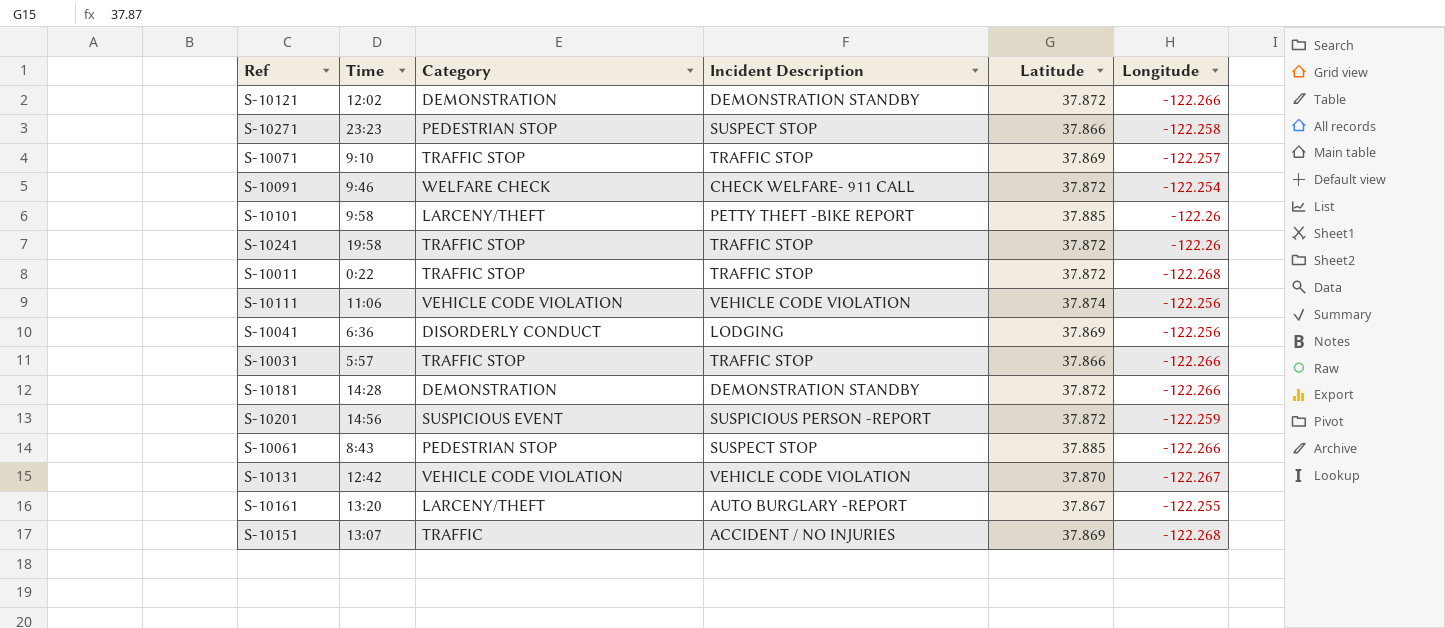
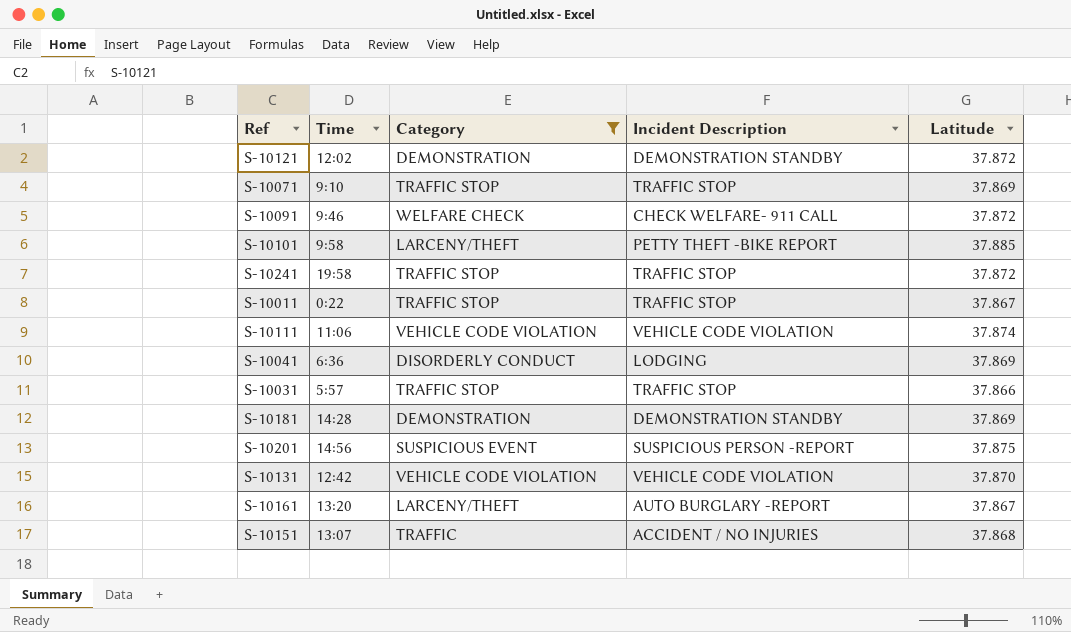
filter: none -> Category != PEDESTRIAN STOP
column Longitude | position: 6 -> none
S-10011 | Latitude: 37.872 -> 37.867
S-10181 | Latitude: 37.872 -> 37.869
S-10201 | Latitude: 37.872 -> 37.875
S-10151 | Latitude: 37.869 -> 37.868

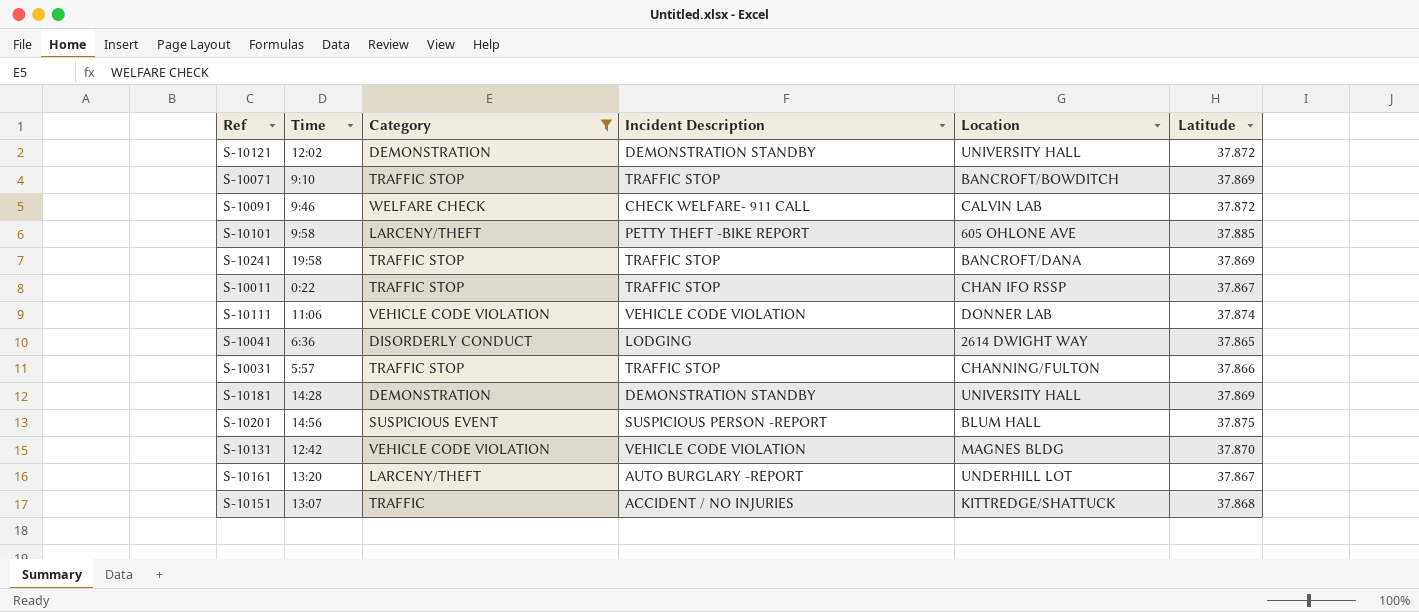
column Location | position: none -> 5
S-10241 | Latitude: 37.872 -> 37.869
S-10041 | Latitude: 37.869 -> 37.865

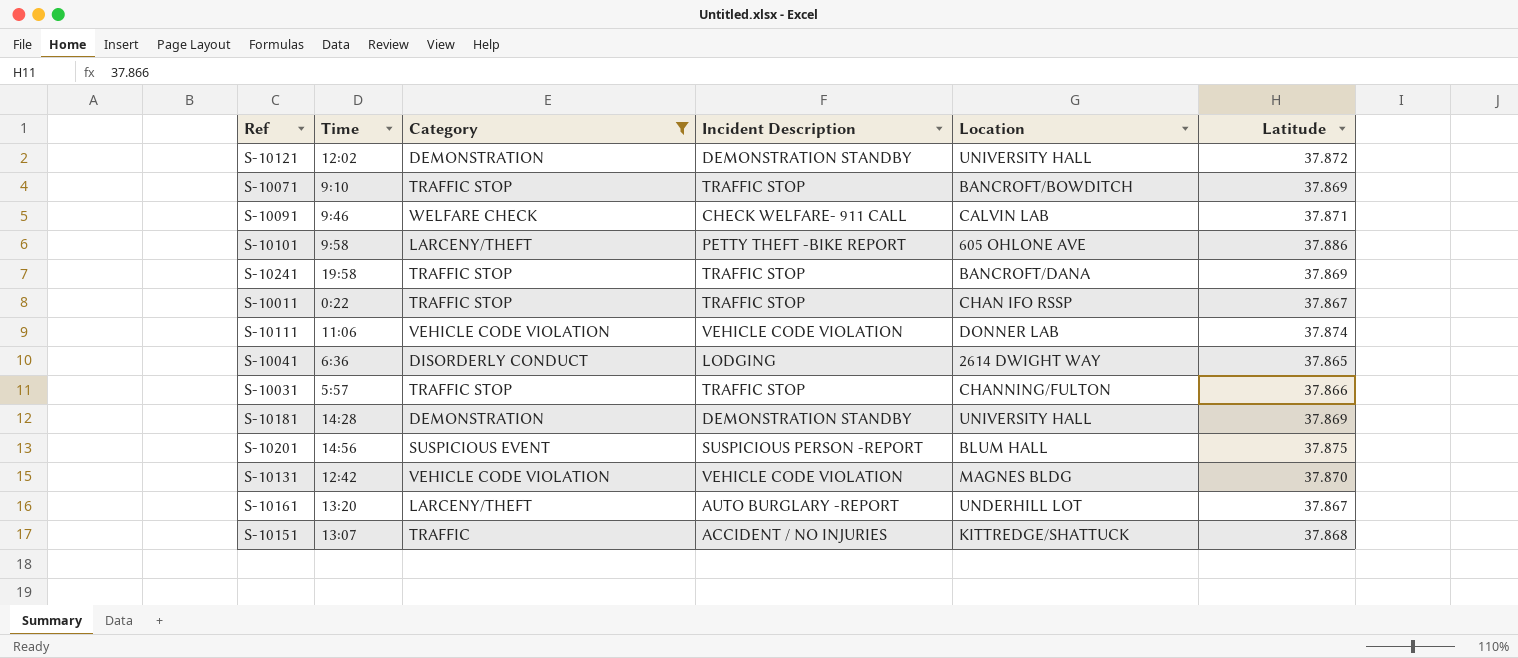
S-10091 | Latitude: 37.872 -> 37.871
S-10101 | Latitude: 37.885 -> 37.886

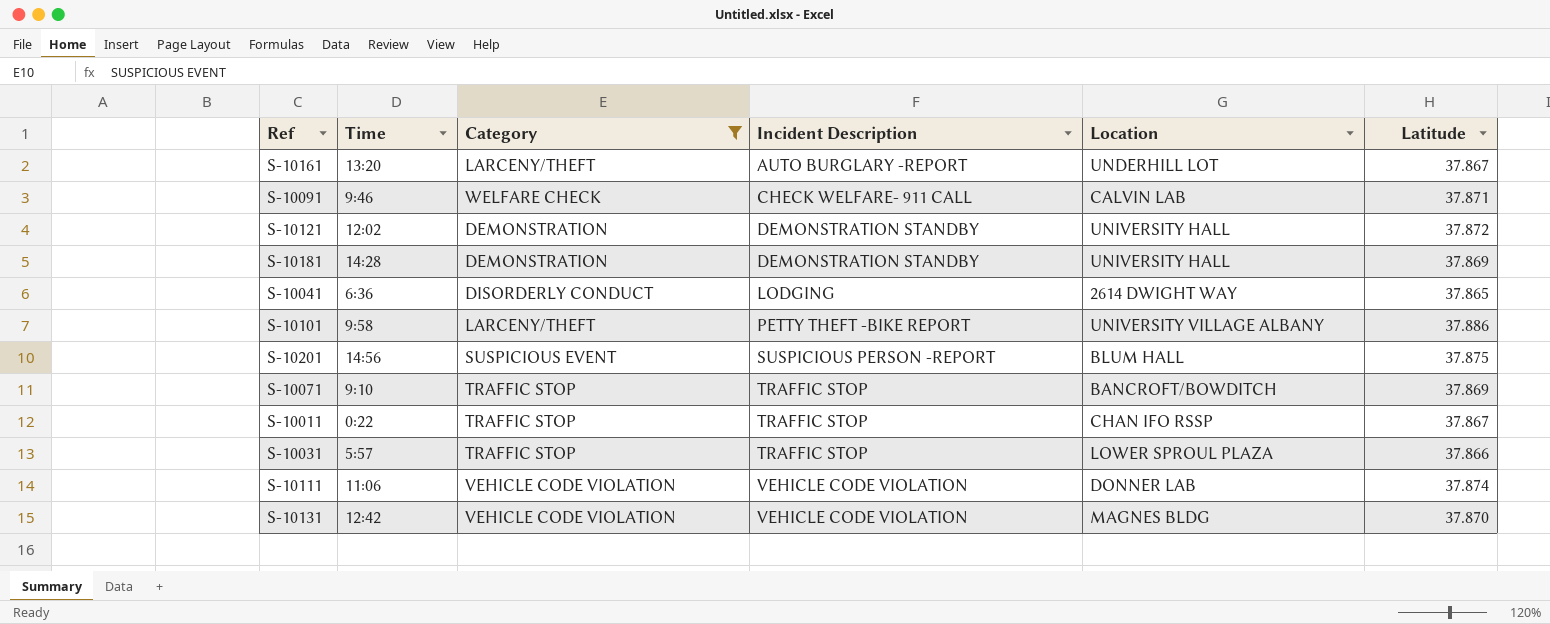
row order: none -> Incident Description ascending
row S-10241: 19:58 | TRAFFIC STOP | TRAFFIC STOP | BANCROFT/DANA | 37.869 -> none
row S-10151: 13:07 | TRAFFIC | ACCIDENT / NO INJURIES | KITTREDGE/SHATTUCK | 37.868 -> none
S-10101 | Location: 605 OHLONE AVE -> UNIVERSITY VILLAGE ALBANY
S-10031 | Location: CHANNING/FULTON -> LOWER SPROUL PLAZA

